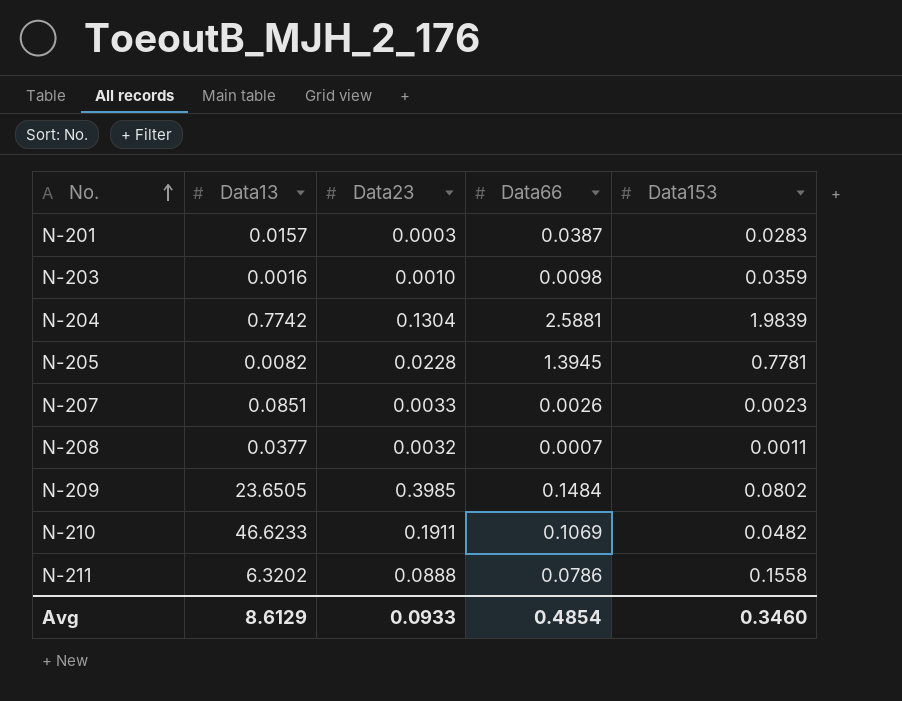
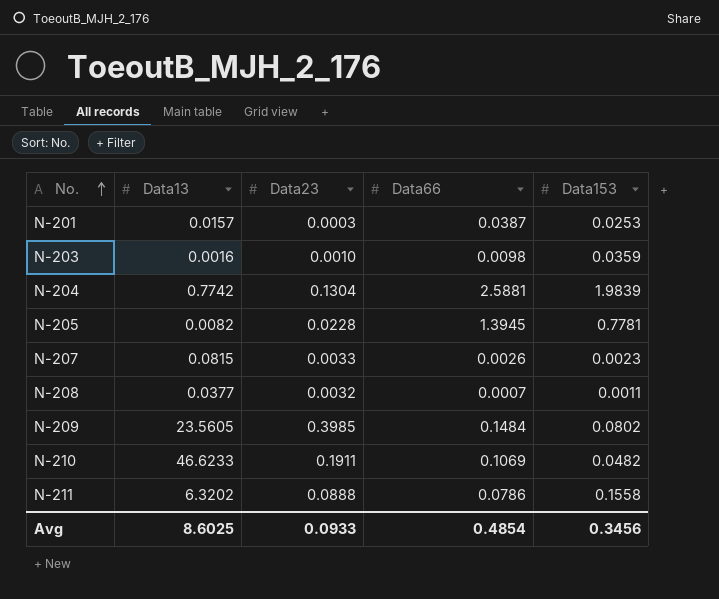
N-201 | Data153: 0.0283 -> 0.0253
N-207 | Data13: 0.0851 -> 0.0815
N-209 | Data13: 23.6505 -> 23.5605
Avg | Data13: 8.6129 -> 8.6025
Avg | Data153: 0.3460 -> 0.3456

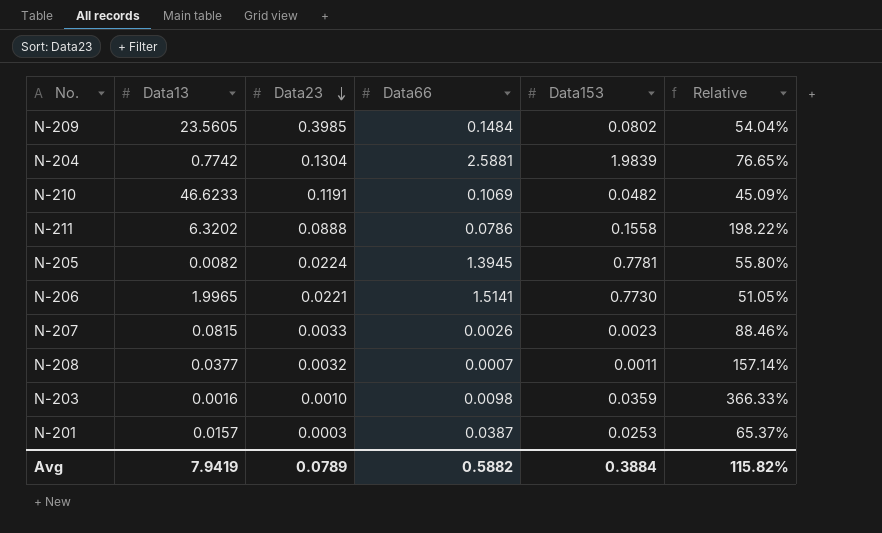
row order: No. ascending -> Data23 descending
column Relative | formula: none -> [Data153] / [Data66]
N-210 | Data23: 0.1911 -> 0.1191
N-205 | Data23: 0.0228 -> 0.0224
row N-206: none -> 1.9965 | 0.0221 | 1.5141 | 0.7730 | 51.05%
Avg | Data13: 8.6025 -> 7.9419
Avg | Data23: 0.0933 -> 0.0789
Avg | Data66: 0.4854 -> 0.5882
Avg | Data153: 0.3456 -> 0.3884

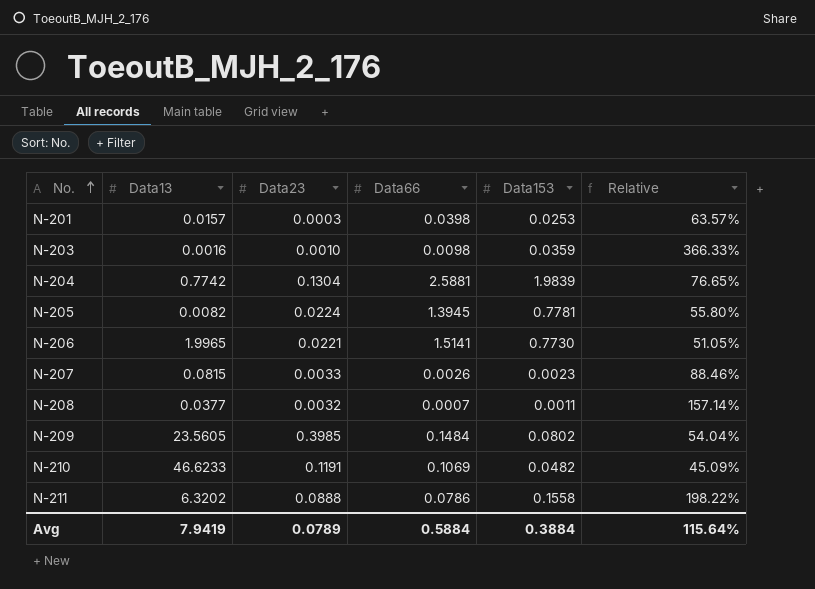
row order: Data23 descending -> No. ascending
N-201 | Data66: 0.0387 -> 0.0398
N-201 | Relative: 65.37% -> 63.57%
Avg | Data66: 0.5882 -> 0.5884
Avg | Relative: 115.82% -> 115.64%

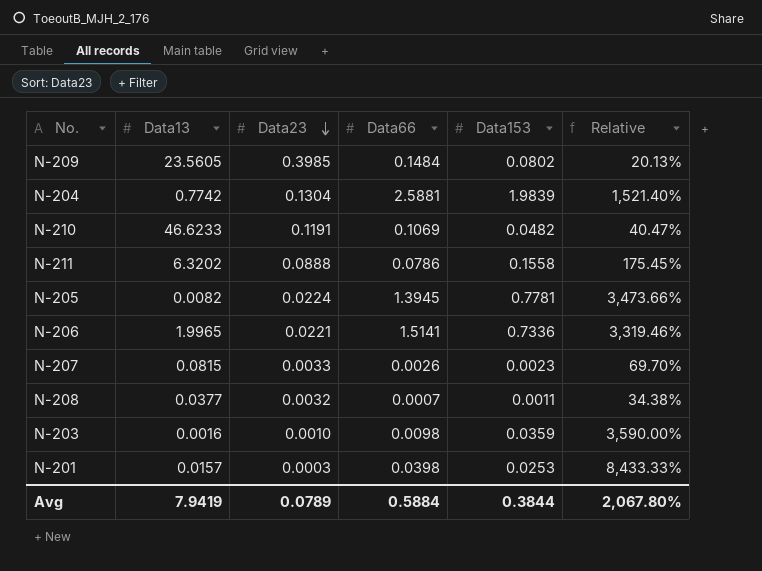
row order: No. ascending -> Data23 descending
column Relative | formula: [Data153] / [Data66] -> [Data153] / [Data23]
N-206 | Data153: 0.7730 -> 0.7336
Avg | Data153: 0.3884 -> 0.3844
Avg | Relative: 115.64% -> 2,067.80%

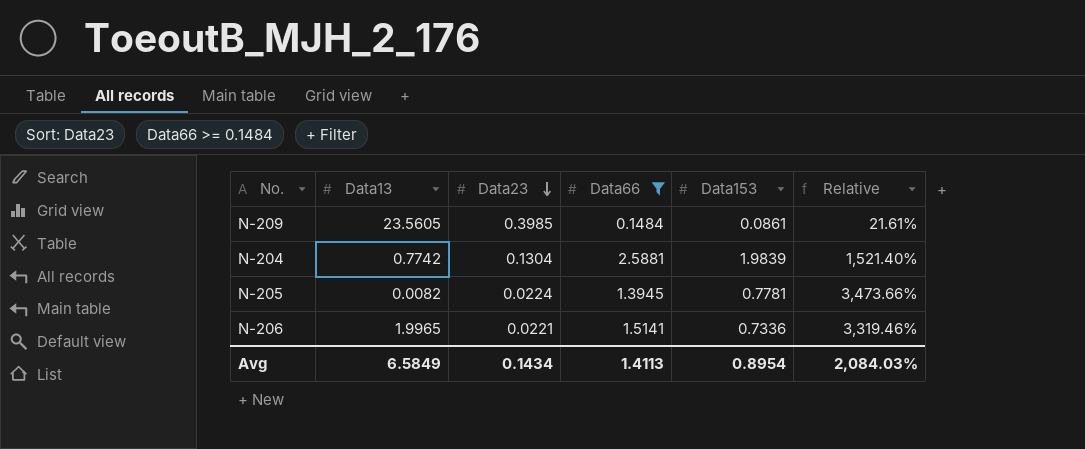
filter: none -> Data66 >= 0.1484
N-209 | Data153: 0.0802 -> 0.0861
N-209 | Relative: 20.13% -> 21.61%
Avg | Data13: 7.9419 -> 6.5849
Avg | Data23: 0.0789 -> 0.1434
Avg | Data66: 0.5884 -> 1.4113
Avg | Data153: 0.3844 -> 0.8954
Avg | Relative: 2,067.80% -> 2,084.03%

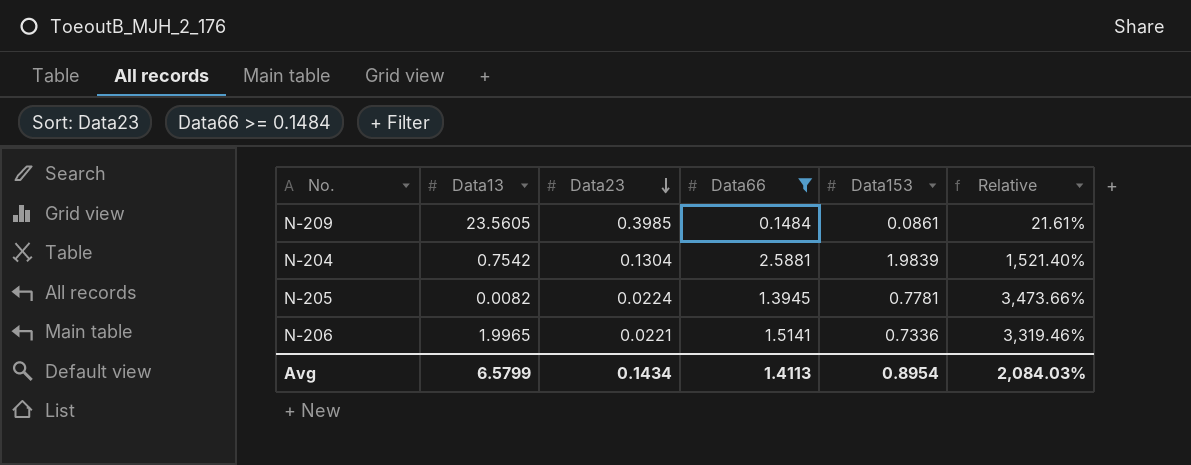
N-204 | Data13: 0.7742 -> 0.7542
Avg | Data13: 6.5849 -> 6.5799

